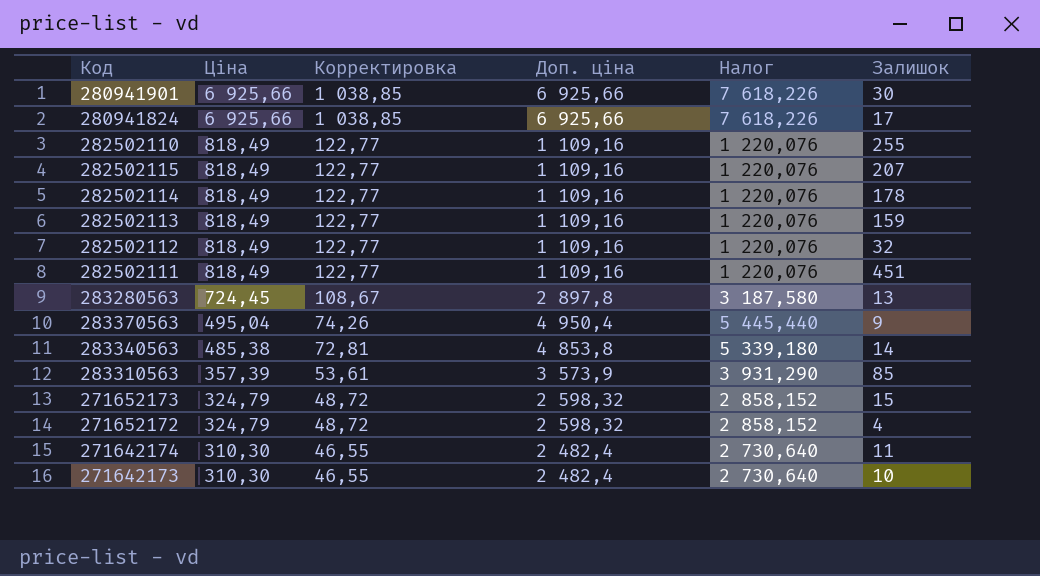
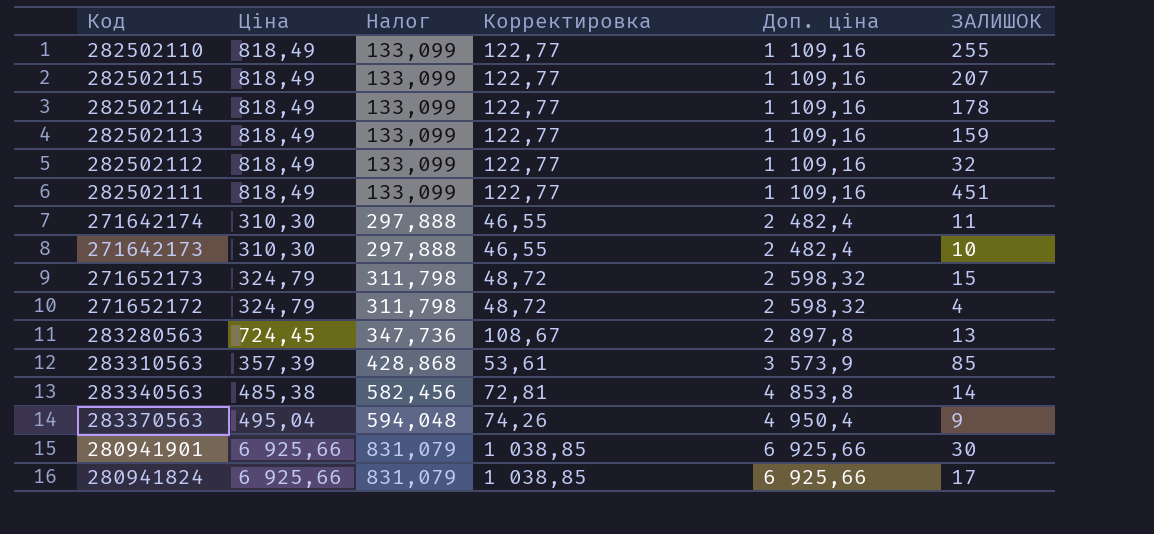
row order: Ціна descending -> Налог ascending
column Налог | formula: [Доп. ціна] * 1,1 -> [Доп. ціна] * 0,12
column Налог | position: 5 -> 3
column name: Залишок -> ЗАЛИШОК

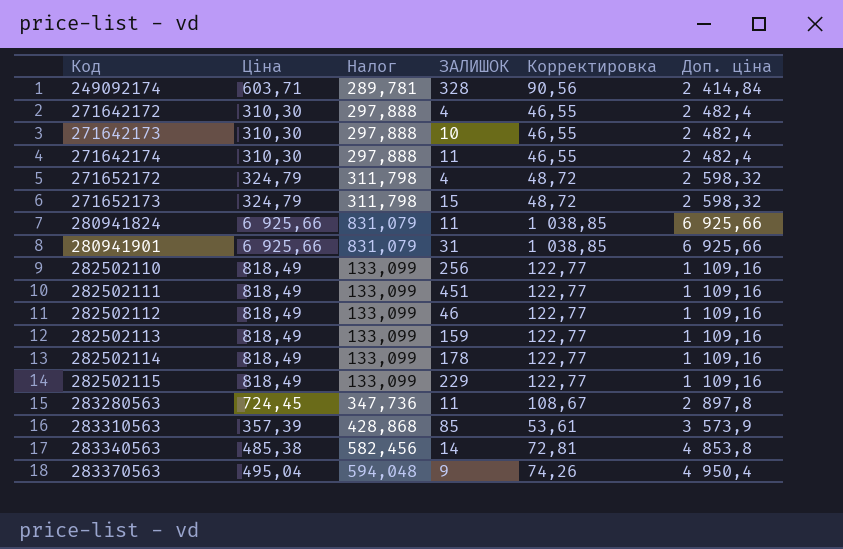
row order: Налог ascending -> Код ascending
column ЗАЛИШОК | position: 6 -> 4
row 249092174: none -> 603,71 | 289,781 | 328 | 90,56 | 2 414,84
row 271642172: none -> 310,30 | 297,888 | 4 | 46,55 | 2 482,4
280941824 | ЗАЛИШОК: 17 -> 11
280941901 | ЗАЛИШОК: 30 -> 31
282502110 | ЗАЛИШОК: 255 -> 256
282502112 | ЗАЛИШОК: 32 -> 46
282502115 | ЗАЛИШОК: 207 -> 229
283280563 | ЗАЛИШОК: 13 -> 11

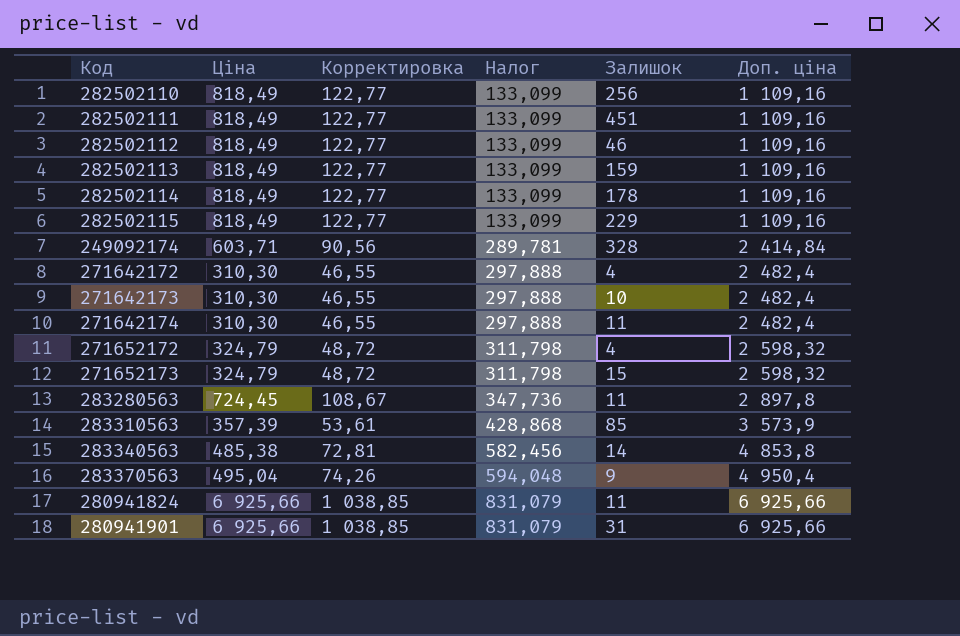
row order: Код ascending -> Налог ascending
column Корректировка | position: 5 -> 3
column name: ЗАЛИШОК -> Залишок

